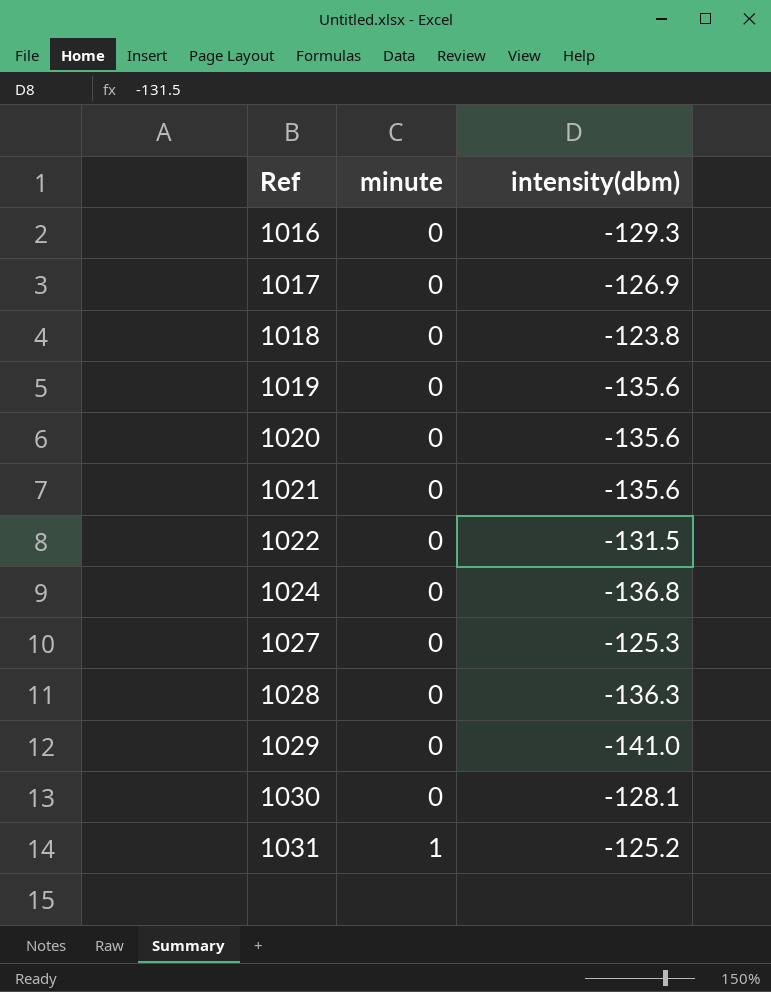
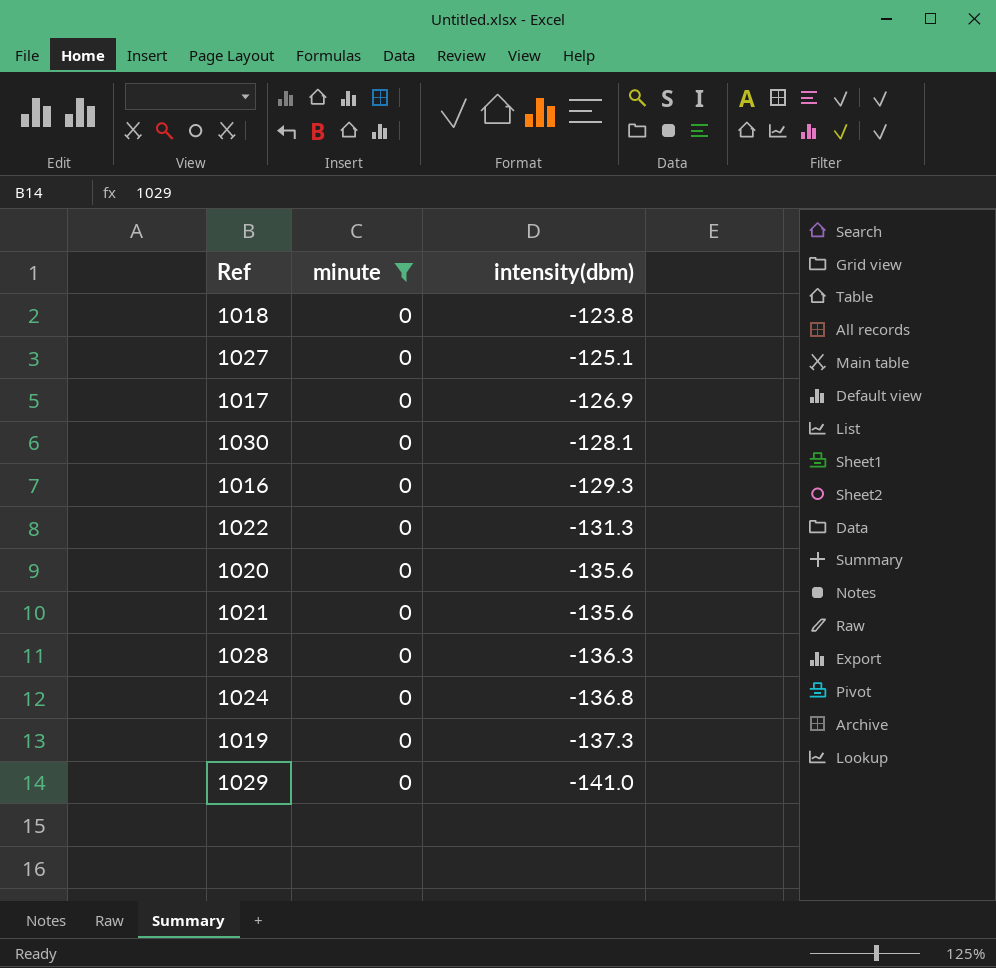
filter: none -> minute = 0
row order: Ref ascending -> intensity(dbm) descending
1027 | intensity(dbm): -125.3 -> -125.1
1022 | intensity(dbm): -131.5 -> -131.3
1019 | intensity(dbm): -135.6 -> -137.3

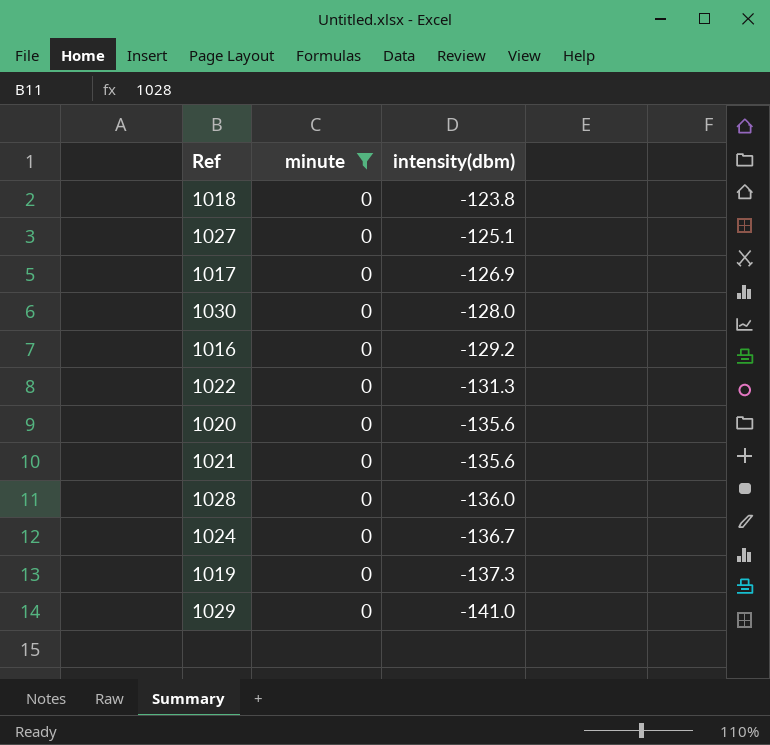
1030 | intensity(dbm): -128.1 -> -128.0
1016 | intensity(dbm): -129.3 -> -129.2
1028 | intensity(dbm): -136.3 -> -136.0
1024 | intensity(dbm): -136.8 -> -136.7

